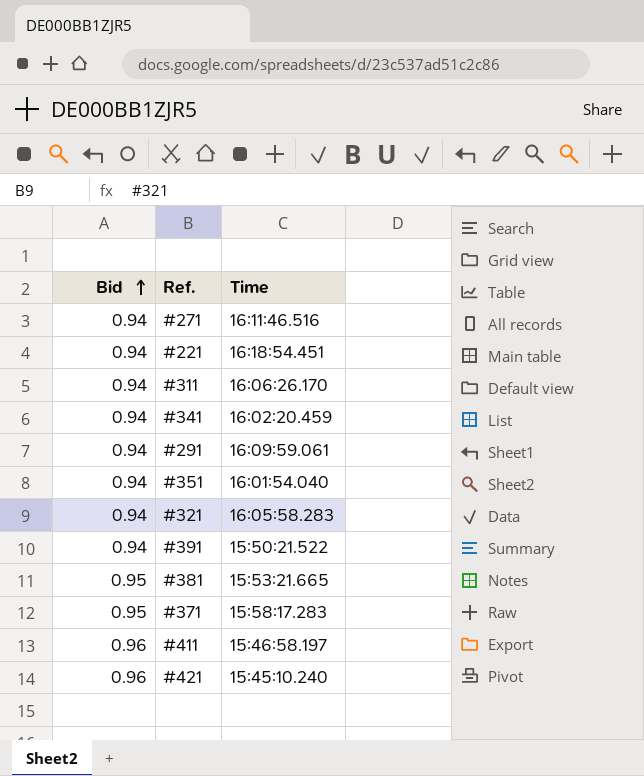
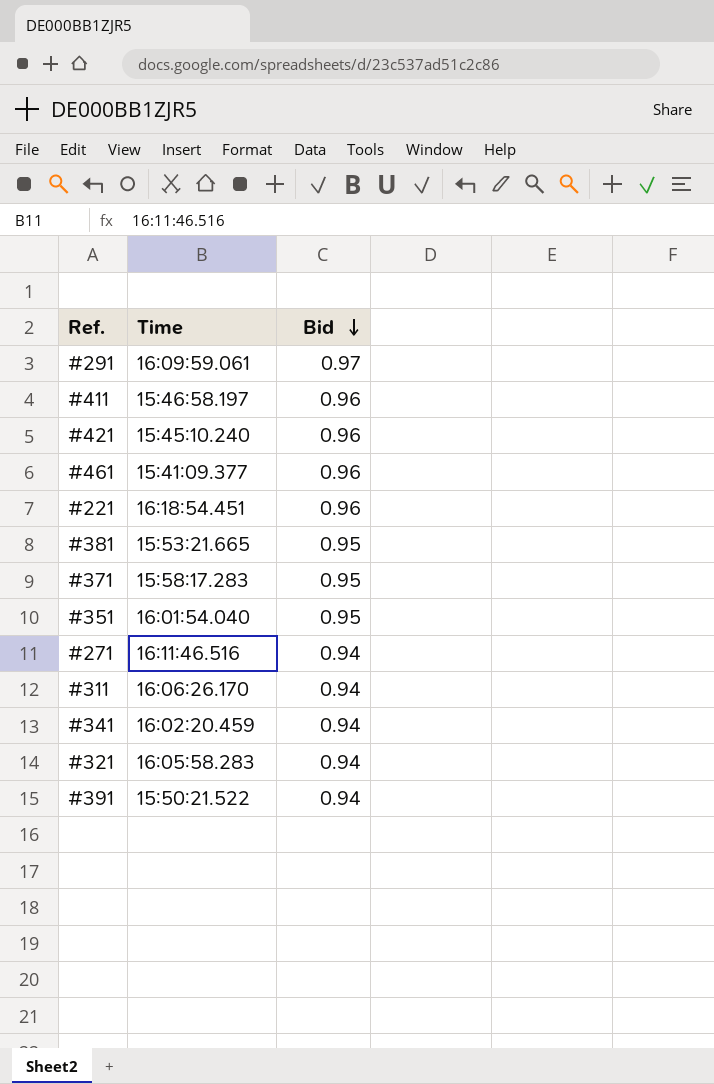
row order: Bid ascending -> Bid descending
column Bid | position: 1 -> 3
#291 | Bid: 0.94 -> 0.97
row #461: none -> 15:41:09.377 | 0.96
#221 | Bid: 0.94 -> 0.96
#351 | Bid: 0.94 -> 0.95

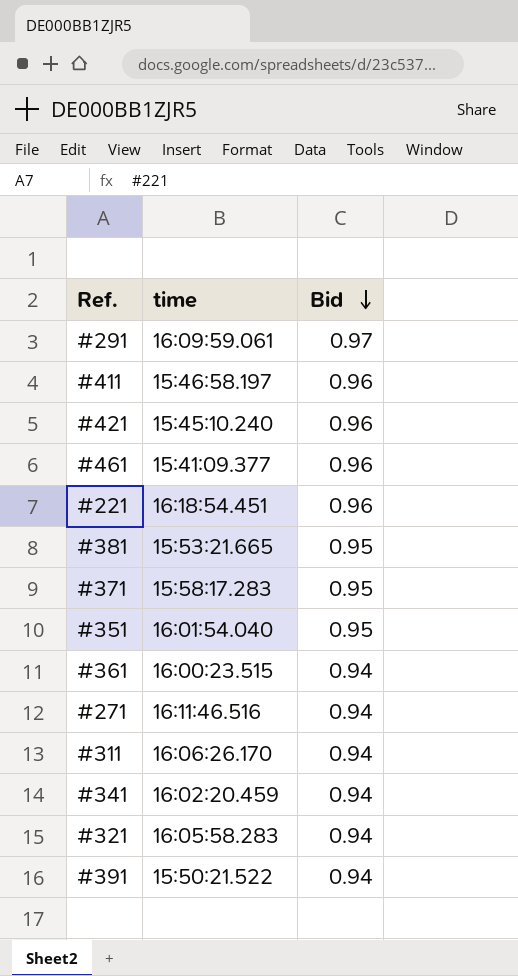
column name: Time -> time
row #361: none -> 16:00:23.515 | 0.94

